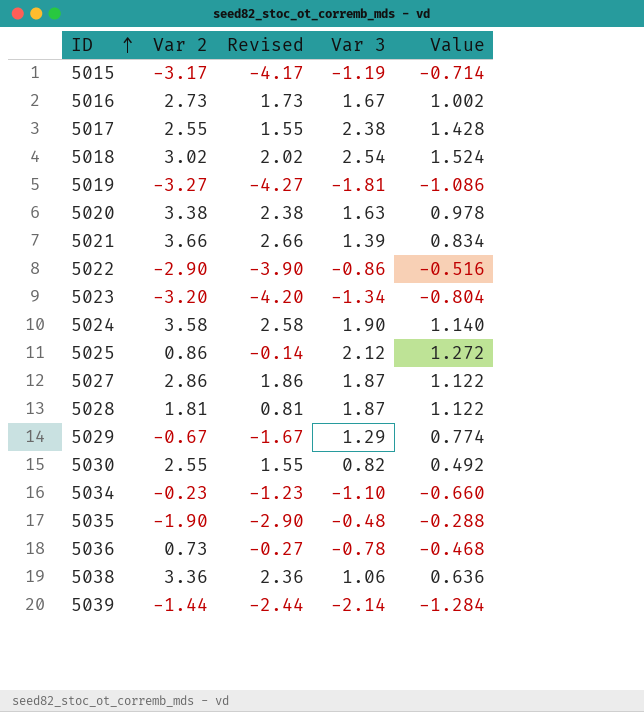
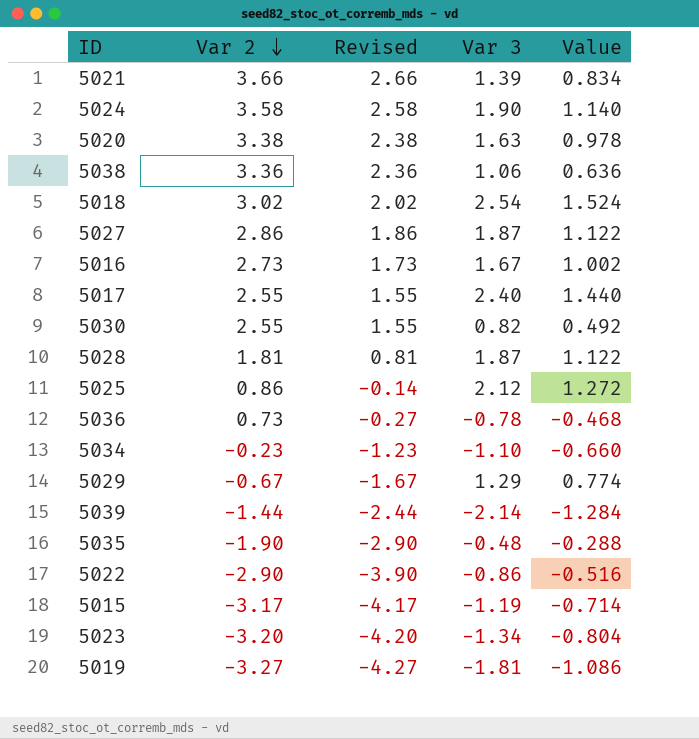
row order: ID ascending -> Var 2 descending
5017 | Var 3: 2.38 -> 2.40
5017 | Value: 1.428 -> 1.440

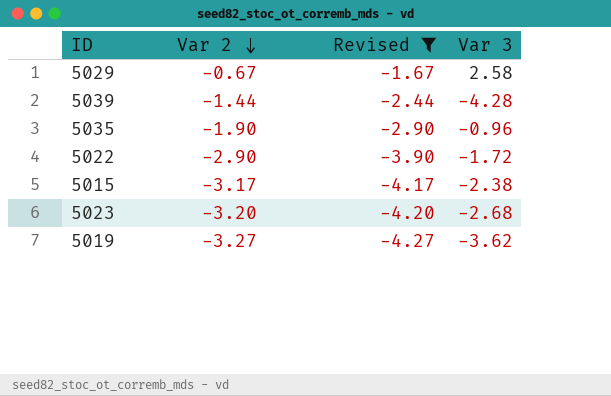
filter: none -> Revised <= -1.67
column Value | formula: [Var 3] * 0.6 -> none
5029 | Var 3: 1.29 -> 2.58
5039 | Var 3: -2.14 -> -4.28
5035 | Var 3: -0.48 -> -0.96
5022 | Var 3: -0.86 -> -1.72
5015 | Var 3: -1.19 -> -2.38
5023 | Var 3: -1.34 -> -2.68
5019 | Var 3: -1.81 -> -3.62

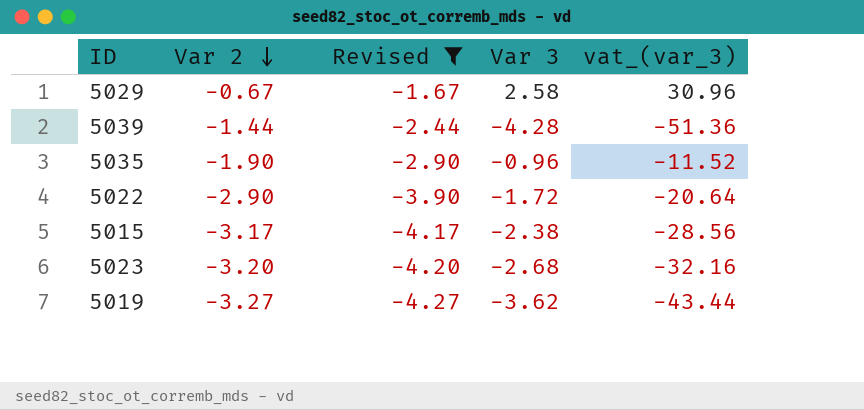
column vat_(var_3) | formula: none -> [Var 3] * 12

